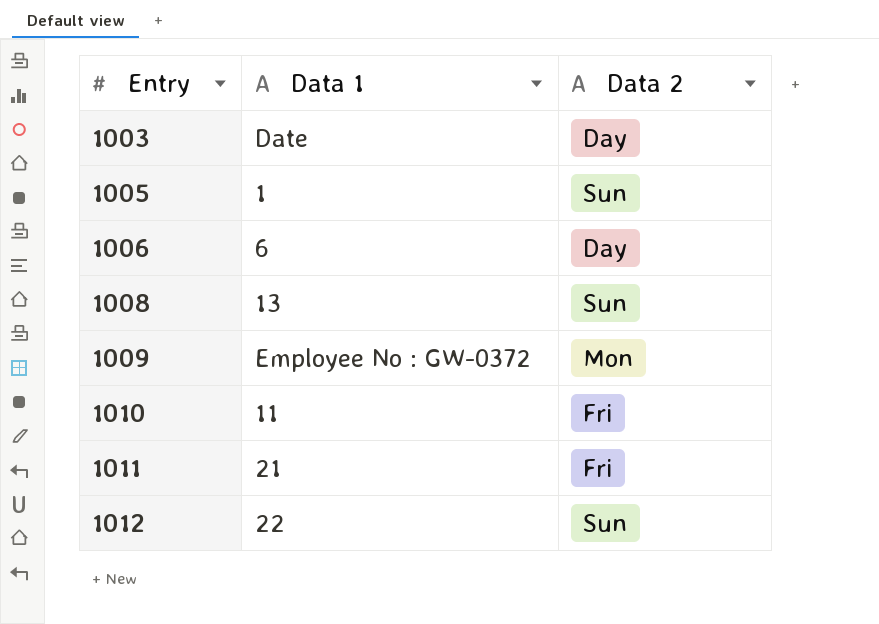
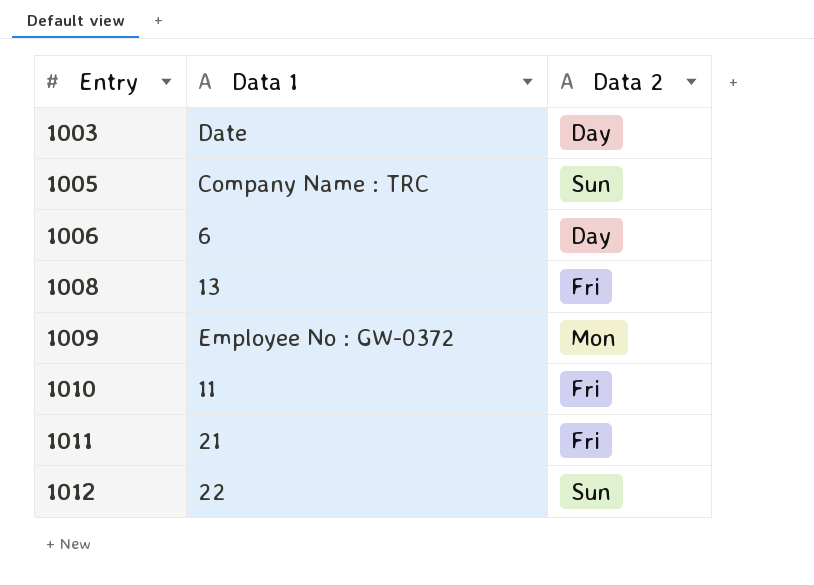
1005 | Data 1: 1 -> Company Name : TRC
1008 | Data 2: Sun -> Fri

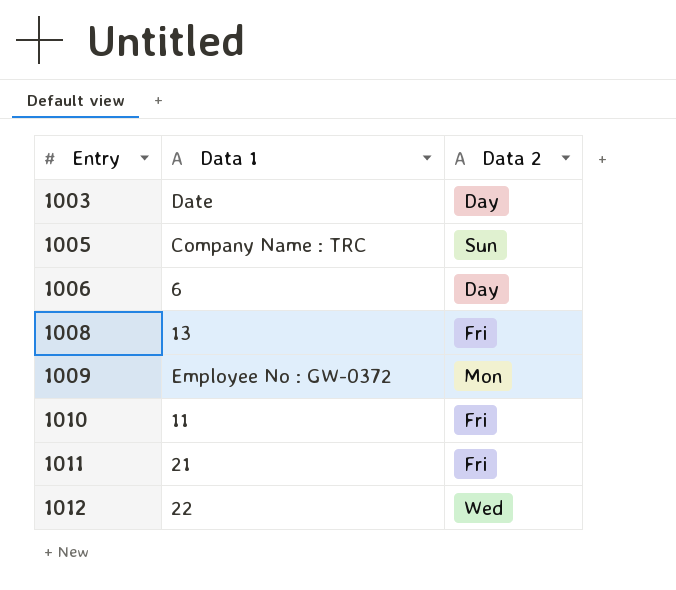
1012 | Data 2: Sun -> Wed

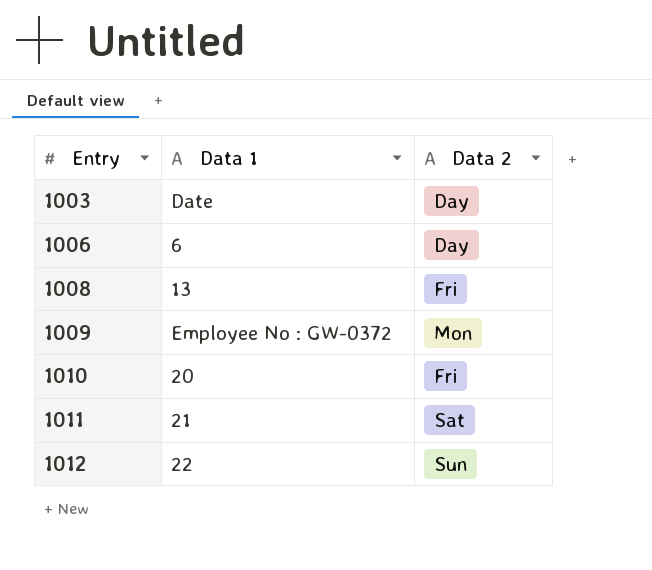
row 1005: Company Name : TRC | Sun -> none
1010 | Data 1: 11 -> 20
1011 | Data 2: Fri -> Sat
1012 | Data 2: Wed -> Sun

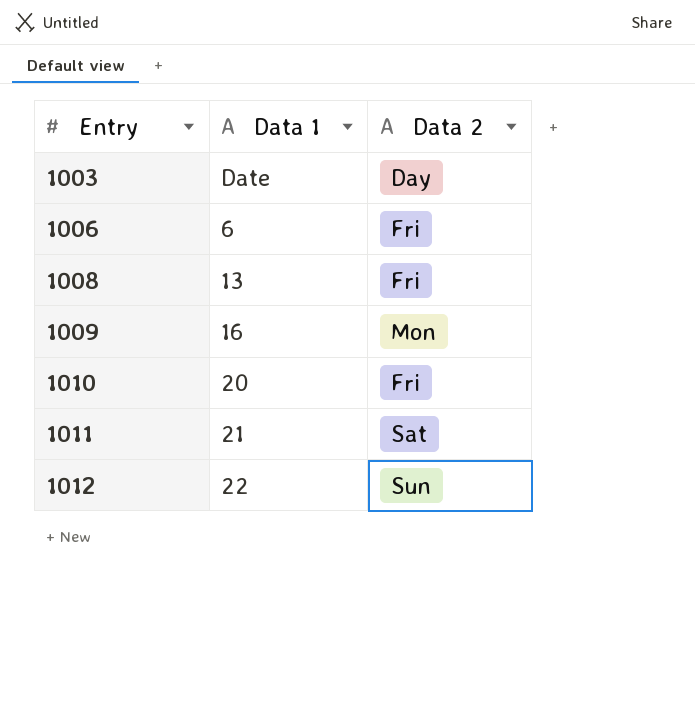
1006 | Data 2: Day -> Fri
1009 | Data 1: Employee No : GW-0372 -> 16

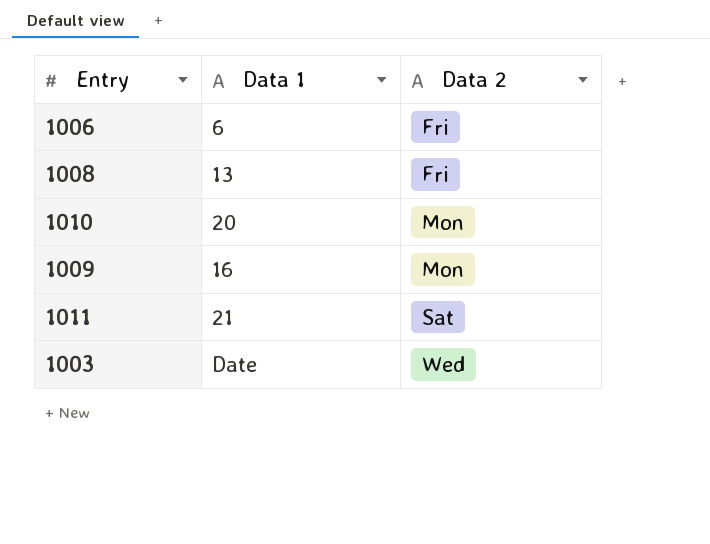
row order: Entry ascending -> Data 2 ascending
row 1012: 22 | Sun -> none
1010 | Data 2: Fri -> Mon
1003 | Data 2: Day -> Wed

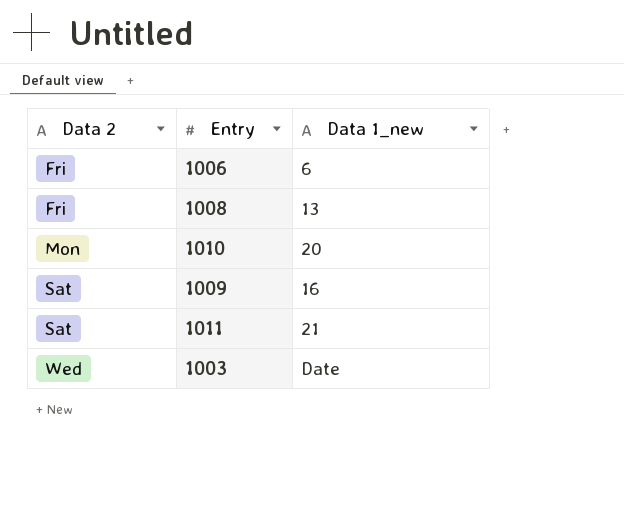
column Data 2 | position: 3 -> 1
column name: Data 1 -> Data 1_new
1009 | Data 2: Mon -> Sat

